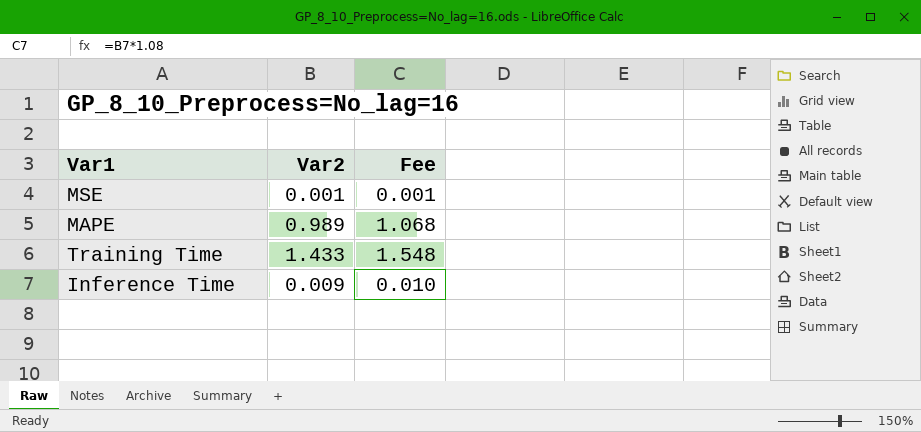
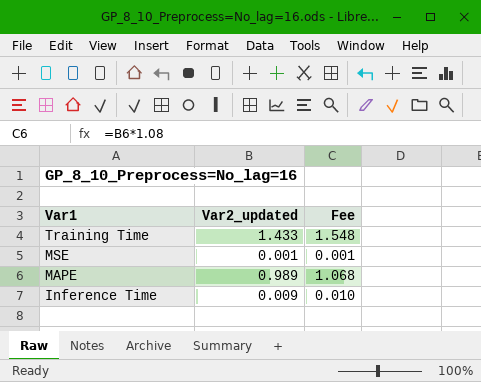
row order: none -> Var1 descending
column name: Var2 -> Var2_updated

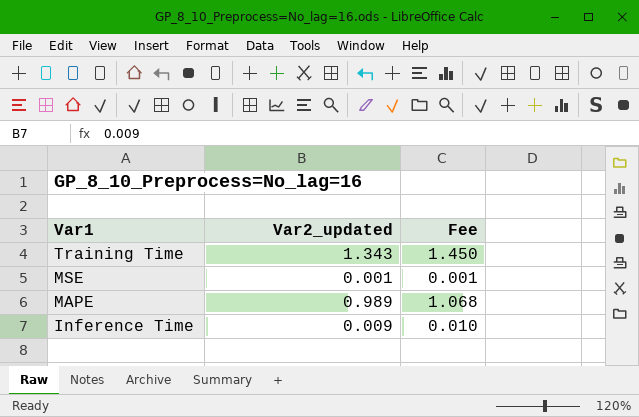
Training Time | Var2_updated: 1.433 -> 1.343
Training Time | Fee: 1.548 -> 1.450

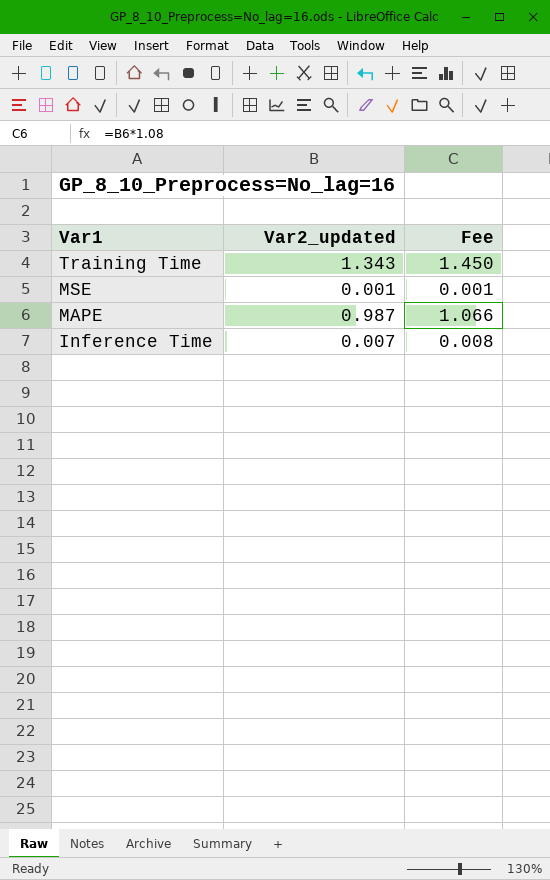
MAPE | Var2_updated: 0.989 -> 0.987
MAPE | Fee: 1.068 -> 1.066
Inference Time | Var2_updated: 0.009 -> 0.007
Inference Time | Fee: 0.010 -> 0.008

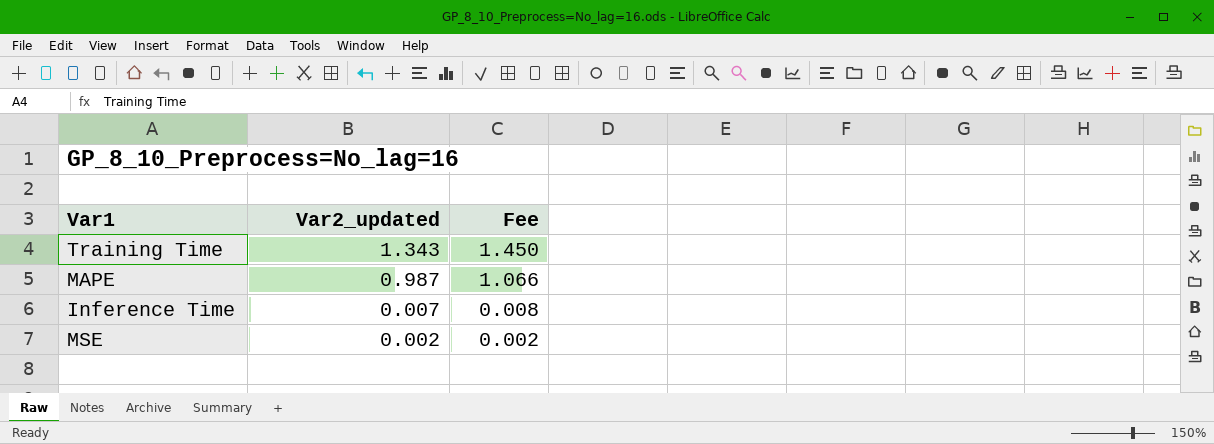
row order: Var1 descending -> Var2_updated descending
MSE | Var2_updated: 0.001 -> 0.002
MSE | Fee: 0.001 -> 0.002

